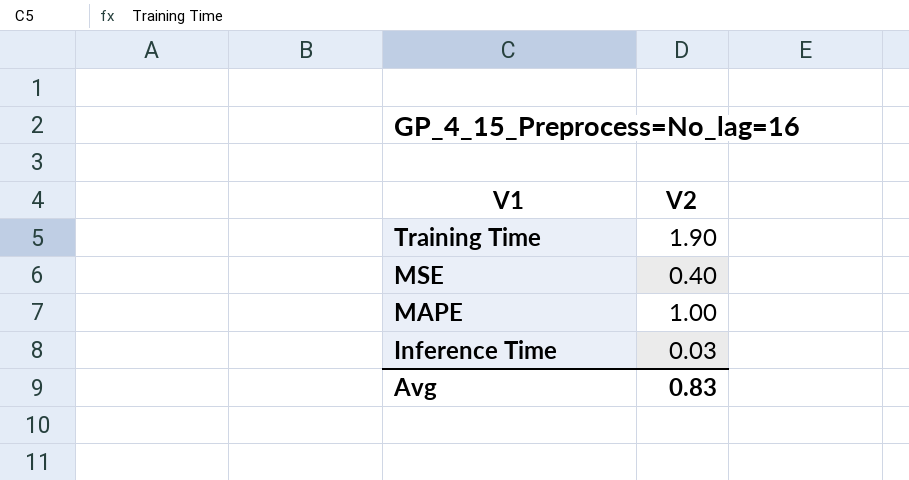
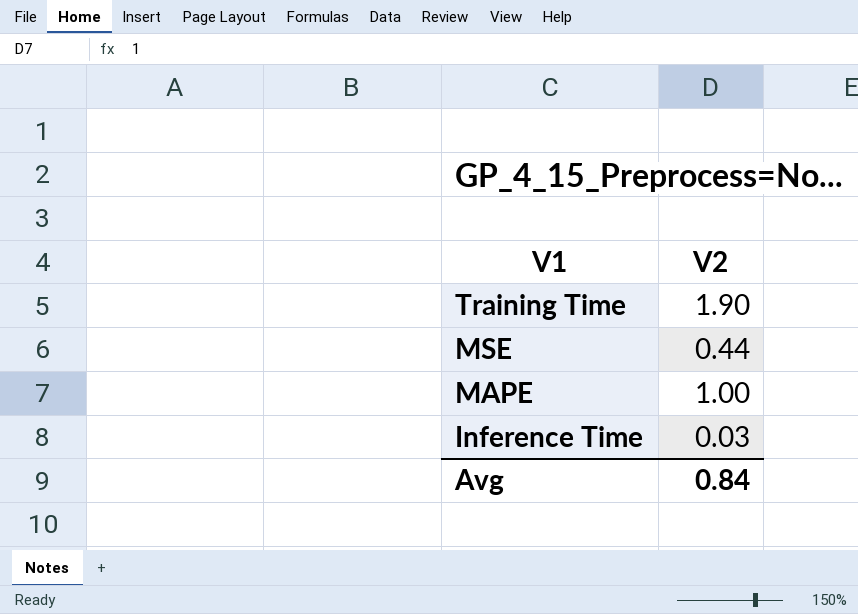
MSE | V2: 0.40 -> 0.44
Avg | V2: 0.83 -> 0.84

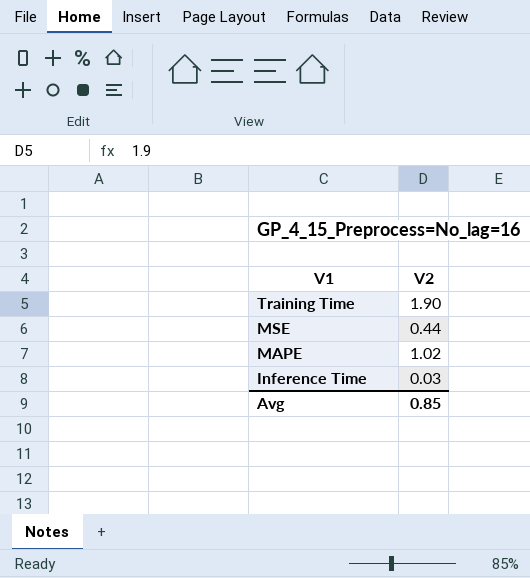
MAPE | V2: 1.00 -> 1.02
Avg | V2: 0.84 -> 0.85

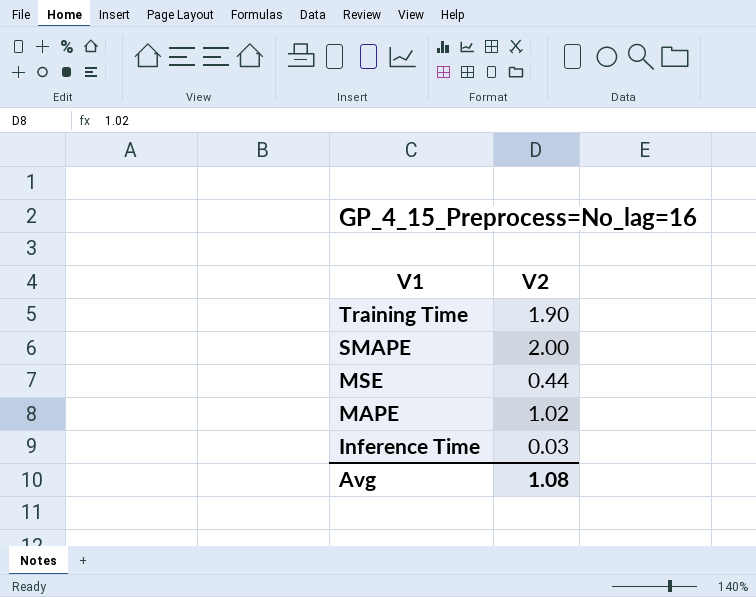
row SMAPE: none -> 2.00
Avg | V2: 0.85 -> 1.08

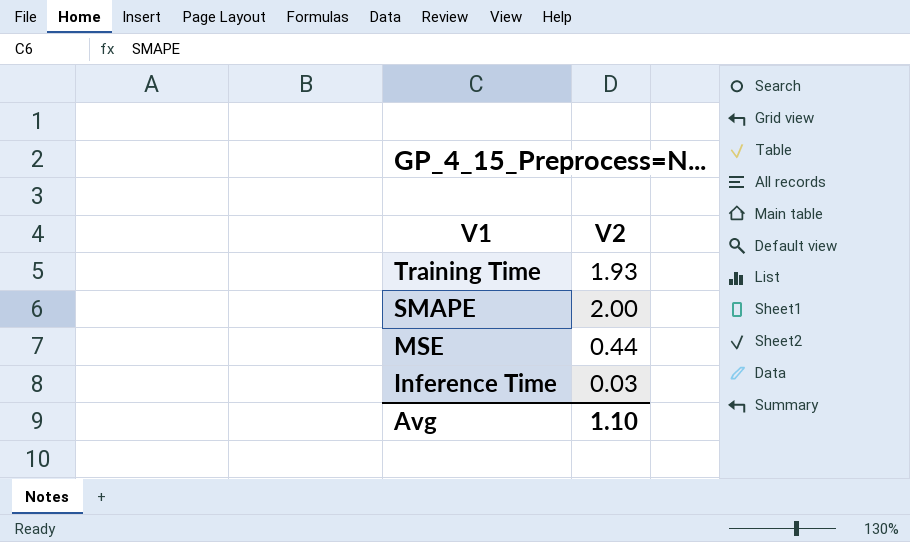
row MAPE: 1.02 -> none
Training Time | V2: 1.90 -> 1.93
Avg | V2: 1.08 -> 1.10

